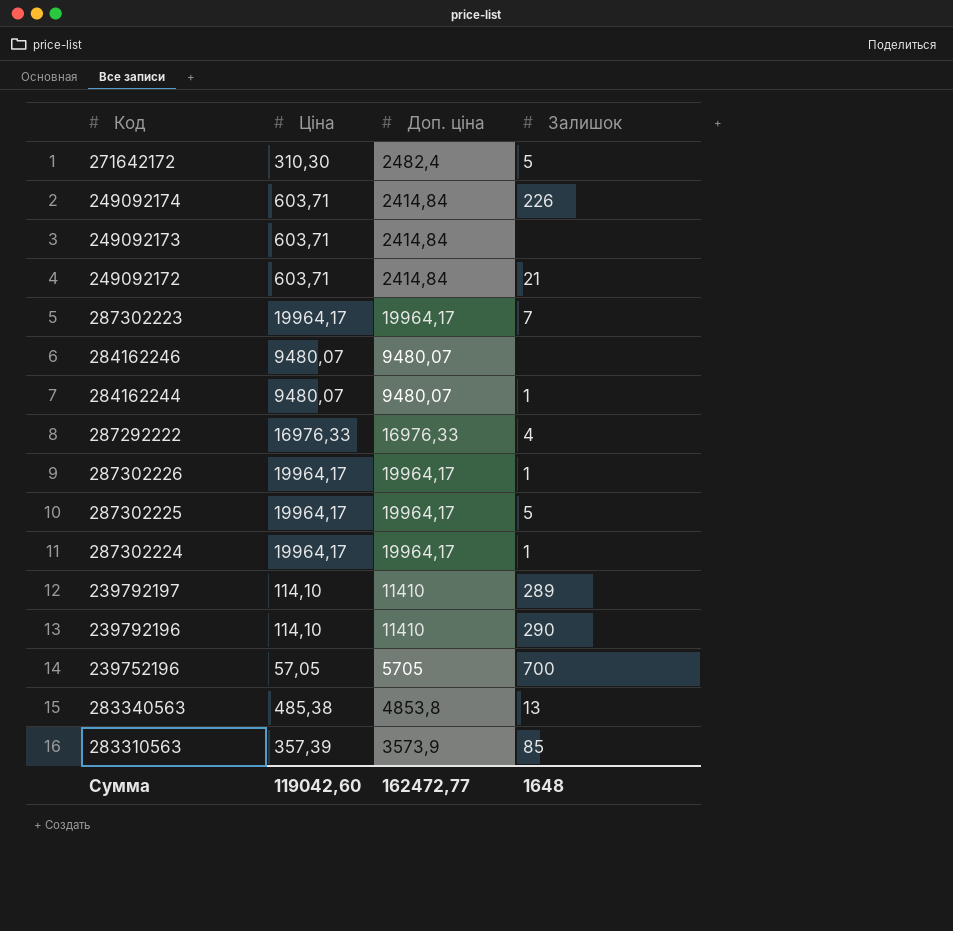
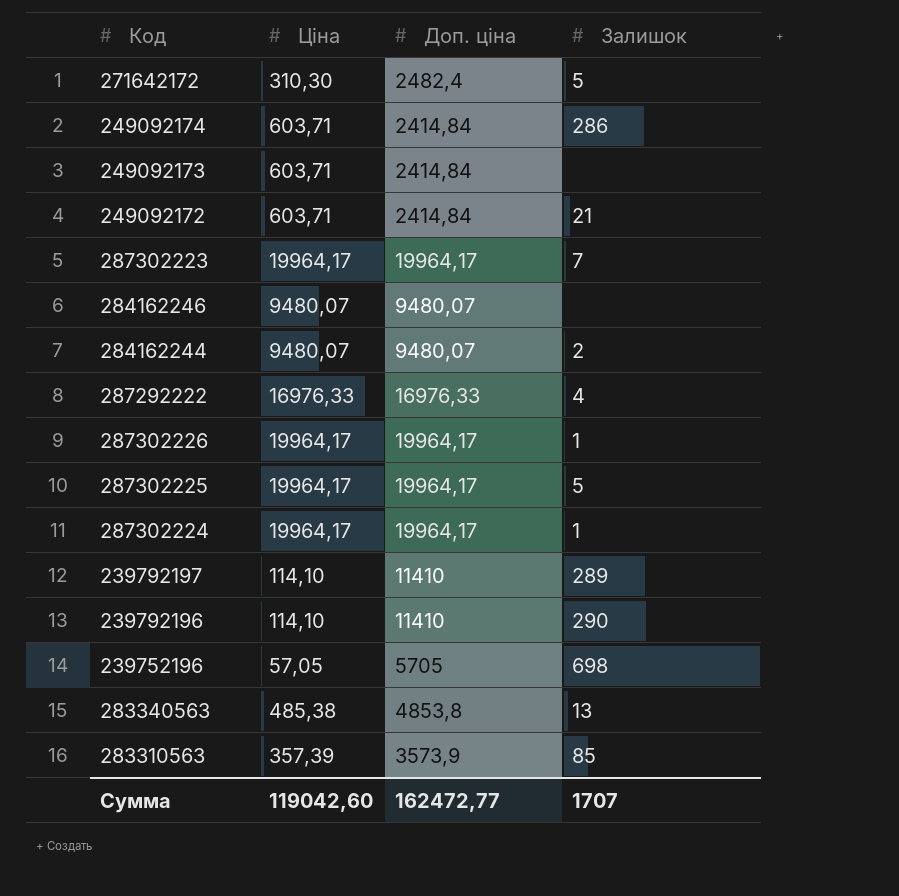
249092174 | Залишок: 226 -> 286
284162244 | Залишок: 1 -> 2
239752196 | Залишок: 700 -> 698
Сумма | Залишок: 1648 -> 1707

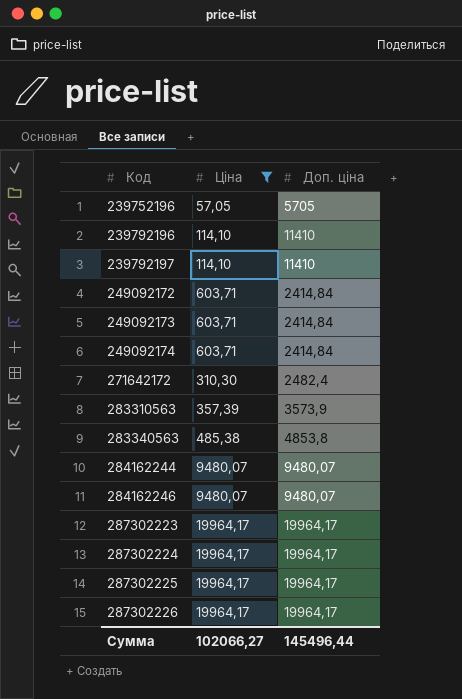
filter: none -> Ціна != 16976,33
row order: none -> Код ascending
column Залишок | position: 4 -> none
Сумма | Ціна: 119042,60 -> 102066,27
Сумма | Доп. ціна: 162472,77 -> 145496,44

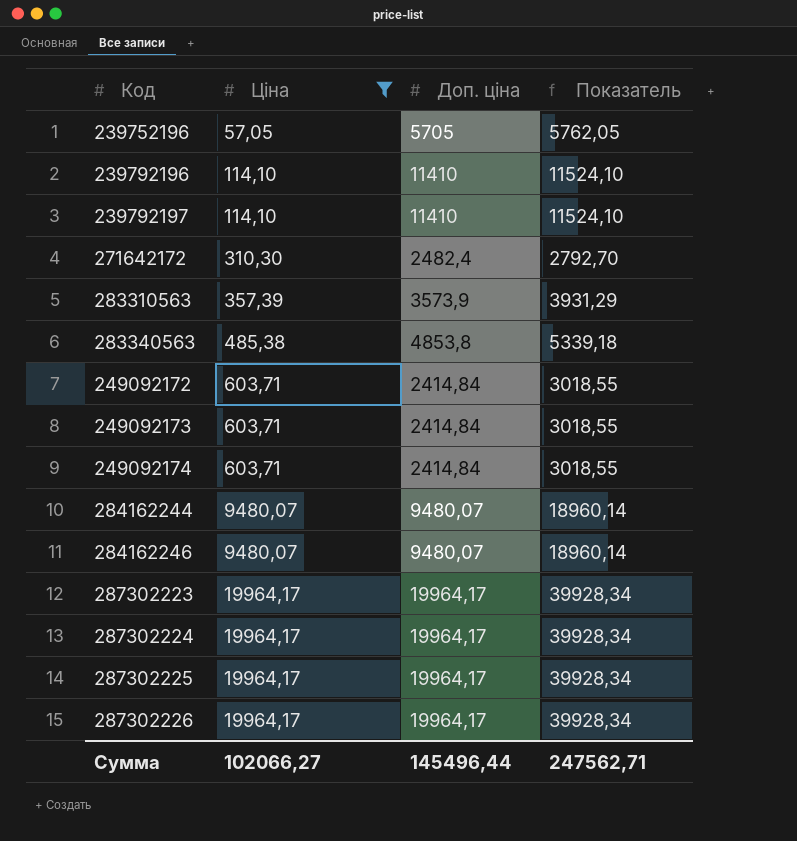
row order: Код ascending -> Ціна ascending
column Показатель | formula: none -> [Ціна] + [Доп. ціна]

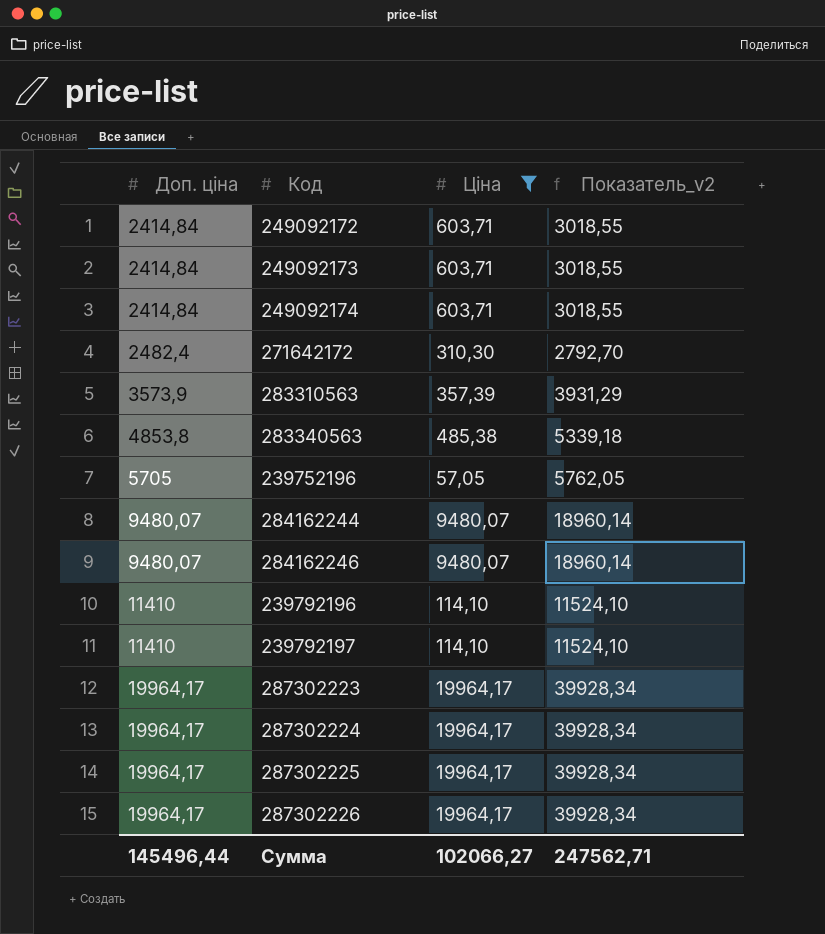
row order: Ціна ascending -> Доп. ціна ascending
column Доп. ціна | position: 3 -> 1
column name: Показатель -> Показатель_v2

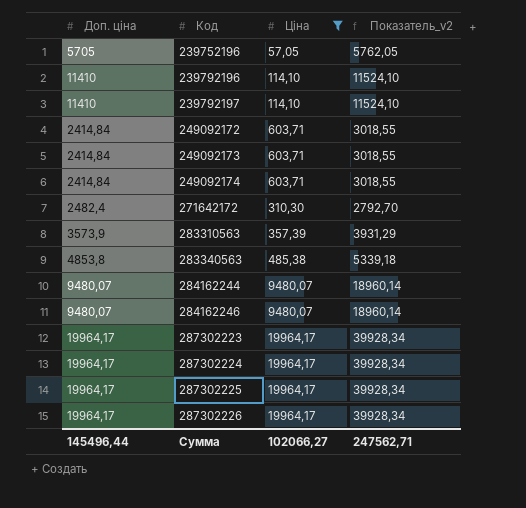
row order: Доп. ціна ascending -> Код ascending

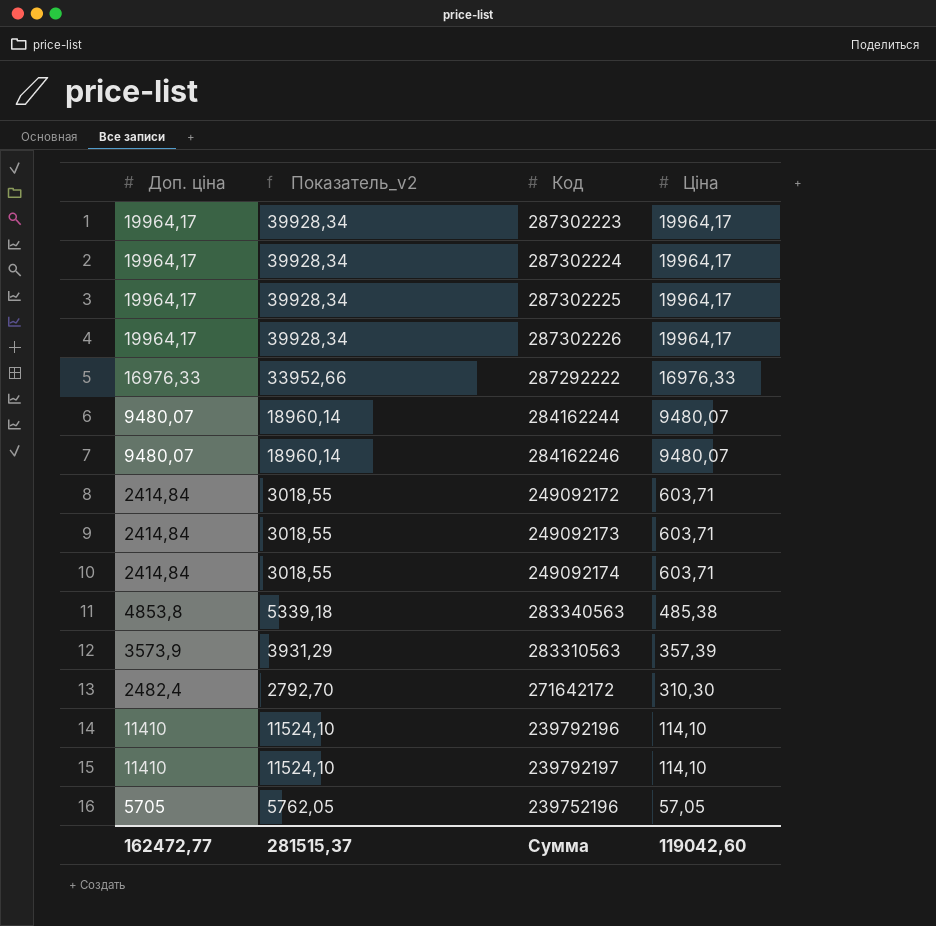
filter: Ціна != 16976,33 -> none
row order: Код ascending -> Ціна descending
column Показатель_v2 | position: 4 -> 2
Сумма | Доп. ціна: 145496,44 -> 162472,77
Сумма | Показатель_v2: 247562,71 -> 281515,37
Сумма | Ціна: 102066,27 -> 119042,60

